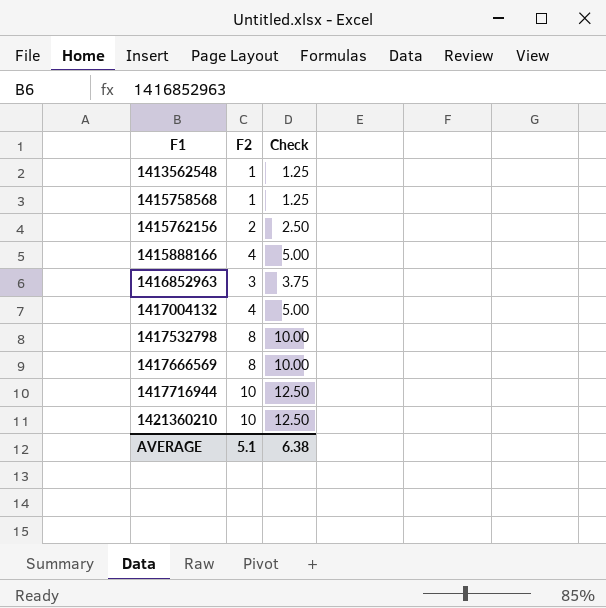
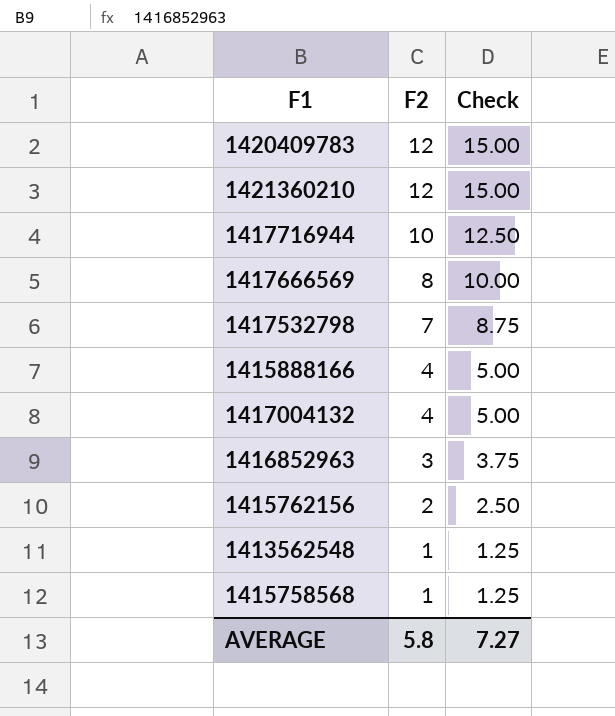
row order: F1 ascending -> F2 descending
row 1420409783: none -> 12 | 15.00
1421360210 | F2: 10 -> 12
1421360210 | Check: 12.50 -> 15.00
1417532798 | F2: 8 -> 7
1417532798 | Check: 10.00 -> 8.75
AVERAGE | F2: 5.1 -> 5.8
AVERAGE | Check: 6.38 -> 7.27

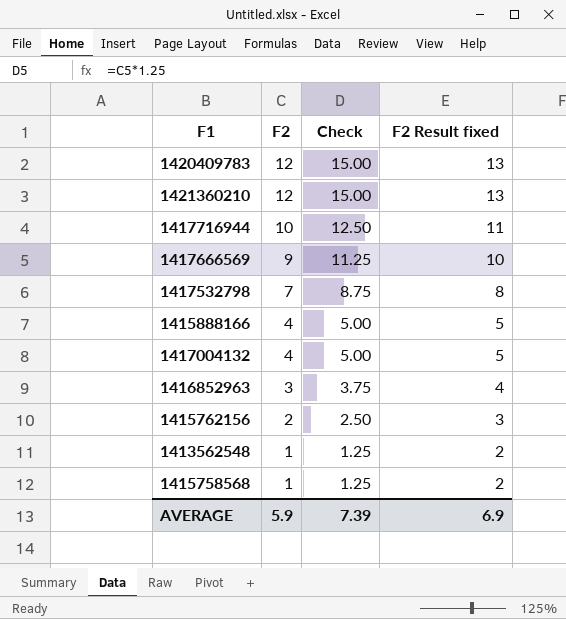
column F2 Result fixed | formula: none -> [F2] + 1
1417666569 | F2: 8 -> 9
1417666569 | Check: 10.00 -> 11.25
AVERAGE | F2: 5.8 -> 5.9
AVERAGE | Check: 7.27 -> 7.39

